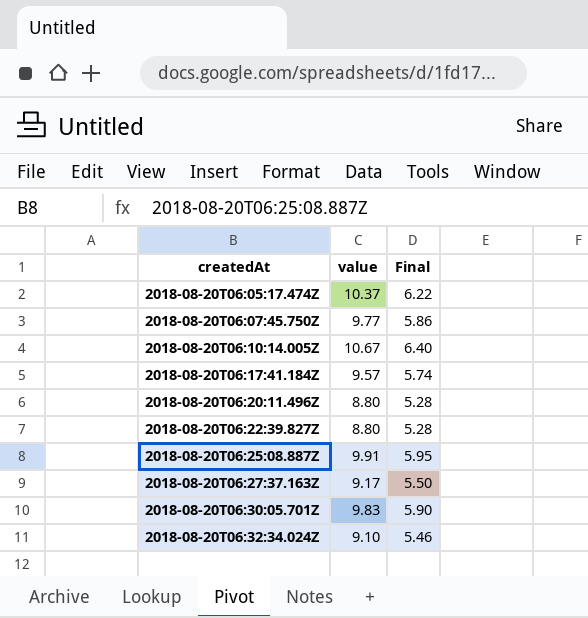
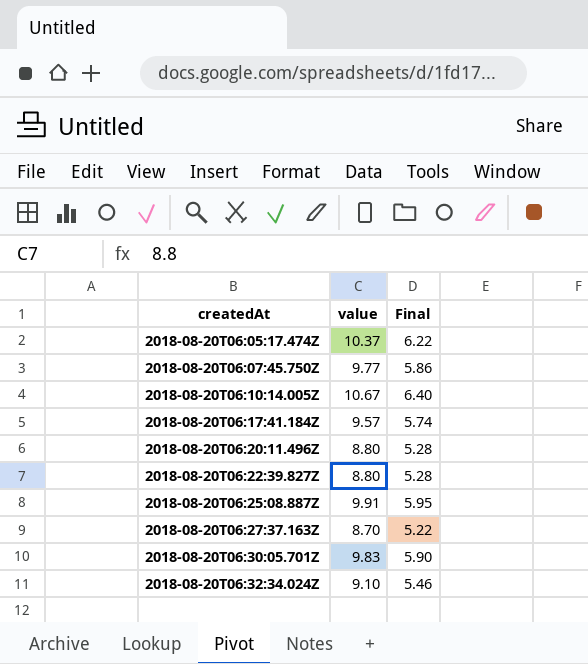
2018-08-20T06:27:37.163Z | value: 9.17 -> 8.70
2018-08-20T06:27:37.163Z | Final: 5.50 -> 5.22

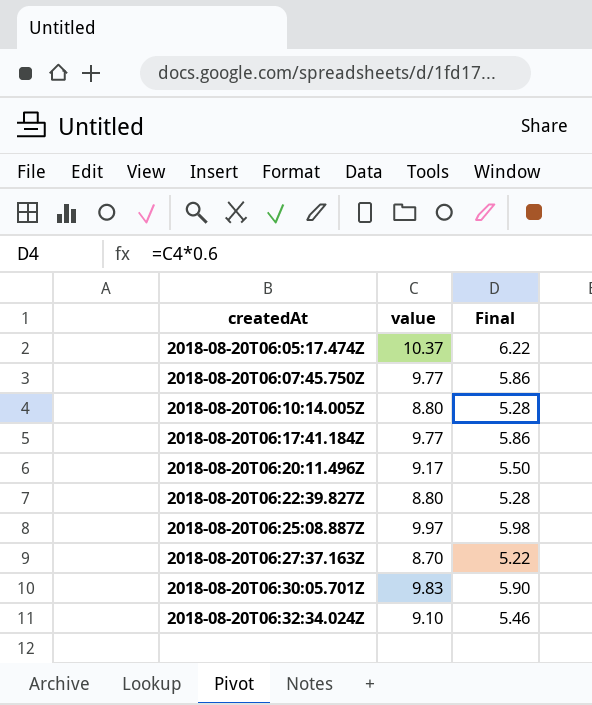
2018-08-20T06:10:14.005Z | value: 10.67 -> 8.80
2018-08-20T06:10:14.005Z | Final: 6.40 -> 5.28
2018-08-20T06:17:41.184Z | value: 9.57 -> 9.77
2018-08-20T06:17:41.184Z | Final: 5.74 -> 5.86
2018-08-20T06:20:11.496Z | value: 8.80 -> 9.17
2018-08-20T06:20:11.496Z | Final: 5.28 -> 5.50
2018-08-20T06:25:08.887Z | value: 9.91 -> 9.97
2018-08-20T06:25:08.887Z | Final: 5.95 -> 5.98

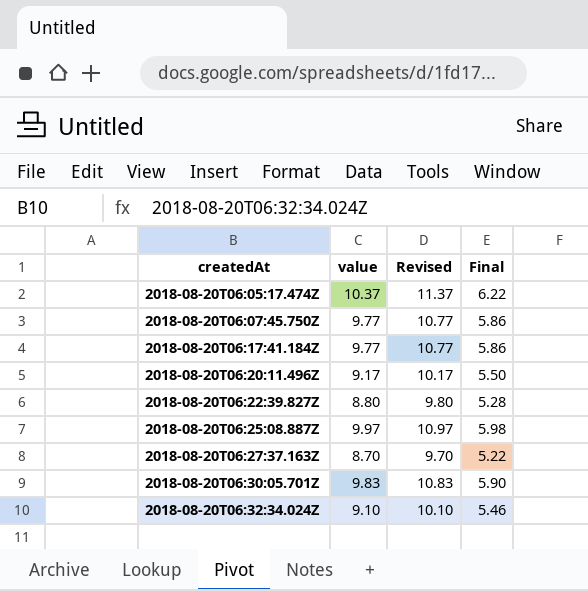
column Revised | formula: none -> [value] + 1
row 2018-08-20T06:10:14.005Z: 8.80 | 5.28 -> none

